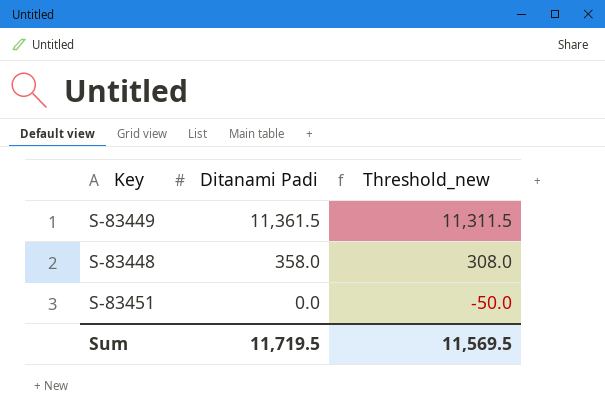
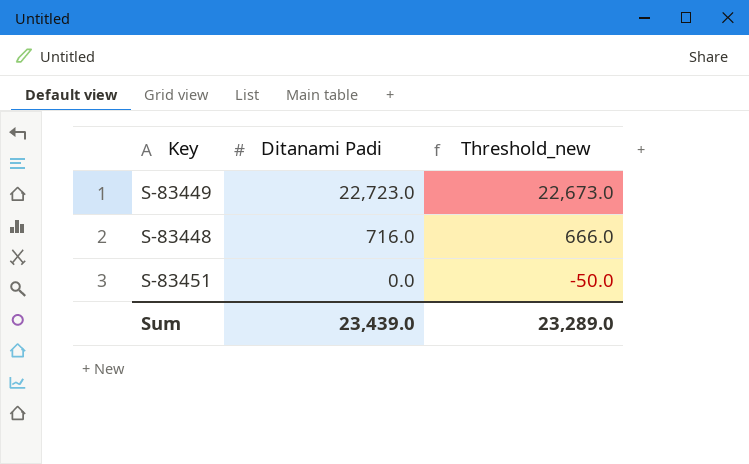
S-83449 | Ditanami Padi: 11,361.5 -> 22,723.0
S-83449 | Threshold_new: 11,311.5 -> 22,673.0
S-83448 | Ditanami Padi: 358.0 -> 716.0
S-83448 | Threshold_new: 308.0 -> 666.0
Sum | Ditanami Padi: 11,719.5 -> 23,439.0
Sum | Threshold_new: 11,569.5 -> 23,289.0

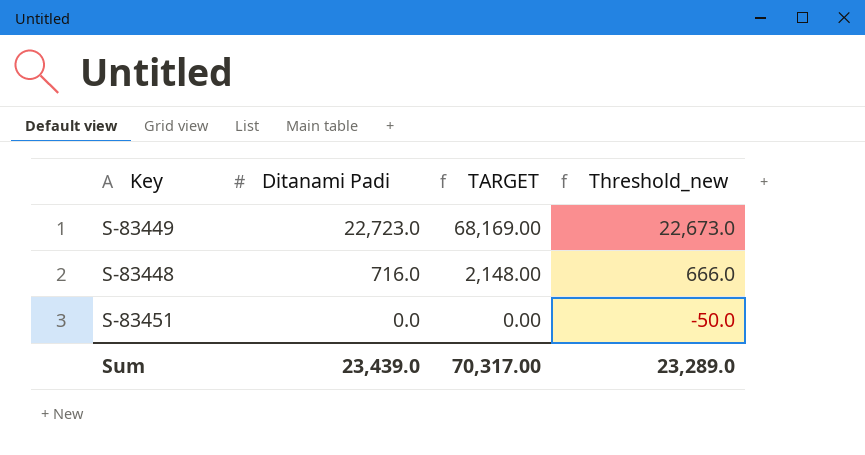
column TARGET | formula: none -> [Ditanami Padi] * 3

